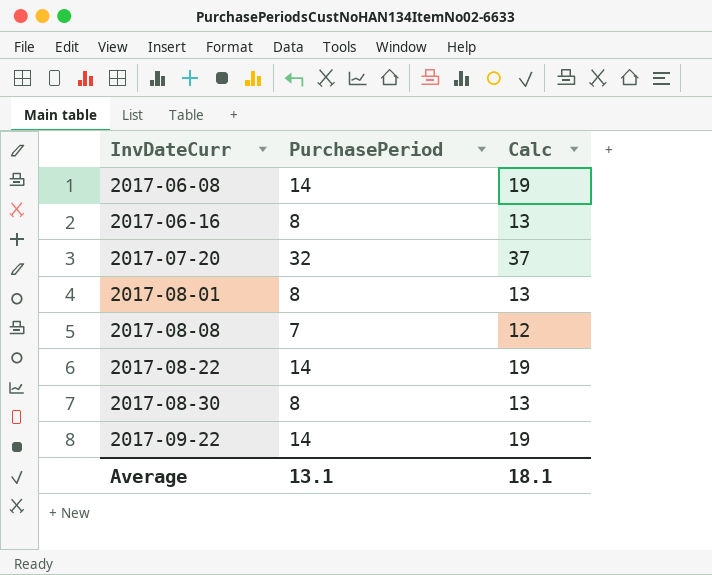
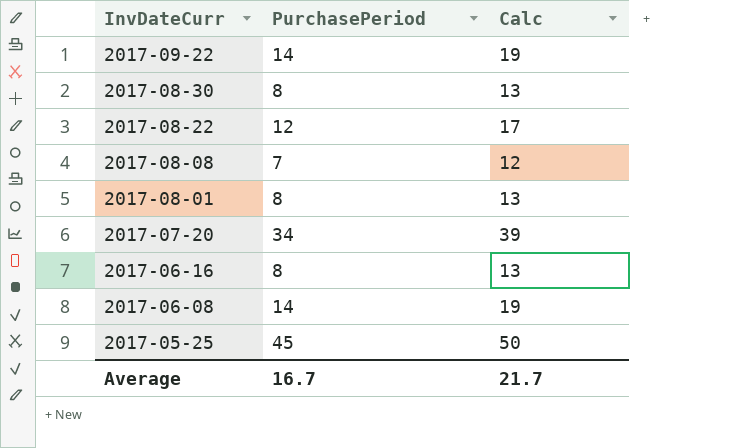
row order: InvDateCurr ascending -> InvDateCurr descending
2017-08-22 | PurchasePeriod: 14 -> 12
2017-08-22 | Calc: 19 -> 17
2017-07-20 | PurchasePeriod: 32 -> 34
2017-07-20 | Calc: 37 -> 39
row 2017-05-25: none -> 45 | 50
Average | PurchasePeriod: 13.1 -> 16.7
Average | Calc: 18.1 -> 21.7

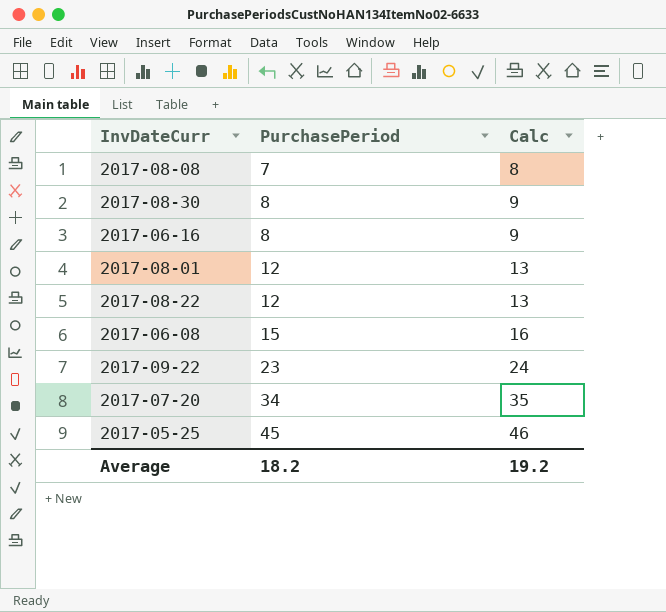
row order: InvDateCurr descending -> PurchasePeriod ascending
column Calc | formula: [PurchasePeriod] + 5 -> [PurchasePeriod] + 1
2017-08-01 | PurchasePeriod: 8 -> 12
2017-06-08 | PurchasePeriod: 14 -> 15
2017-09-22 | PurchasePeriod: 14 -> 23
Average | PurchasePeriod: 16.7 -> 18.2
Average | Calc: 21.7 -> 19.2

